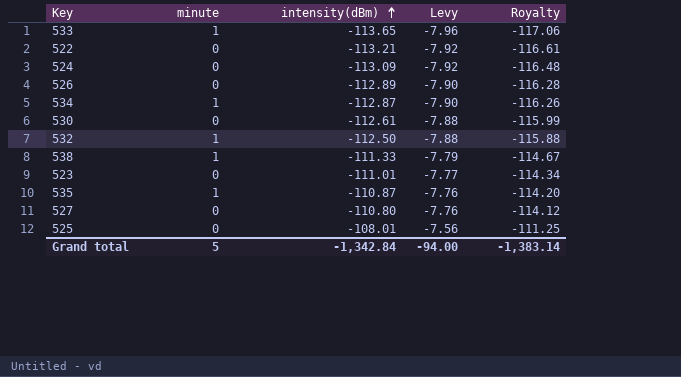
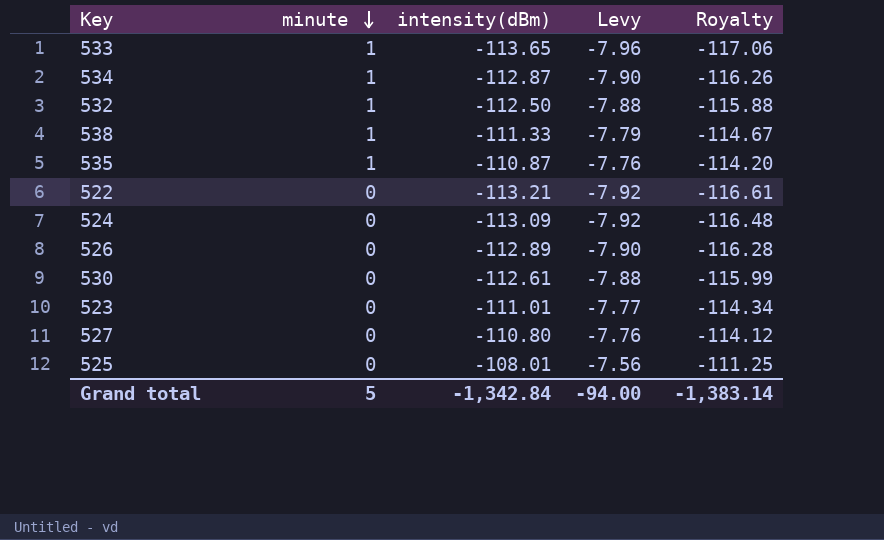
row order: intensity(dBm) ascending -> minute descending

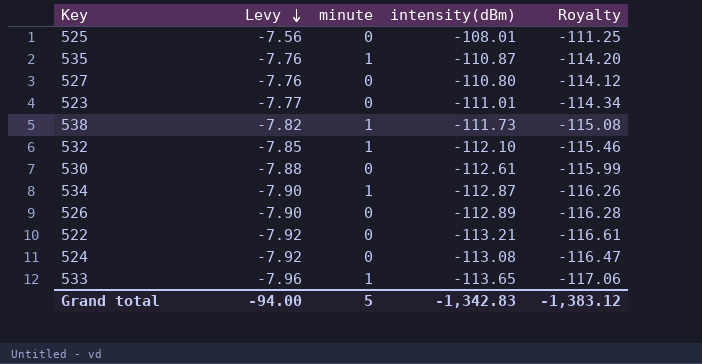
row order: minute descending -> Levy descending
column Levy | position: 4 -> 2
538 | Levy: -7.79 -> -7.82
538 | intensity(dBm): -111.33 -> -111.73
538 | Royalty: -114.67 -> -115.08
532 | Levy: -7.88 -> -7.85
532 | intensity(dBm): -112.50 -> -112.10
532 | Royalty: -115.88 -> -115.46
524 | intensity(dBm): -113.09 -> -113.08
524 | Royalty: -116.48 -> -116.47
Grand total | intensity(dBm): -1,342.84 -> -1,342.83
Grand total | Royalty: -1,383.14 -> -1,383.12

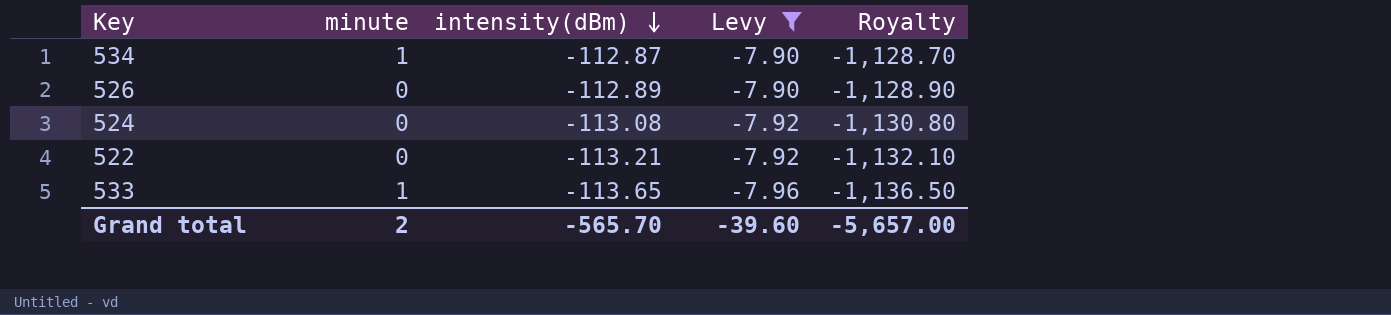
filter: none -> Levy <= -7.90
row order: Levy descending -> intensity(dBm) descending
column Levy | position: 2 -> 4
column Royalty | formula: [intensity(dBm)] * 1.03 -> [intensity(dBm)] * 10
Grand total | minute: 5 -> 2
Grand total | intensity(dBm): -1,342.83 -> -565.70
Grand total | Levy: -94.00 -> -39.60
Grand total | Royalty: -1,383.12 -> -5,657.00

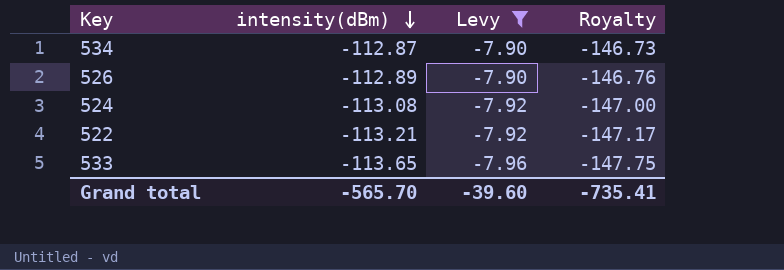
column minute | position: 2 -> none
column Royalty | formula: [intensity(dBm)] * 10 -> [intensity(dBm)] * 1.3
Grand total | Royalty: -5,657.00 -> -735.41

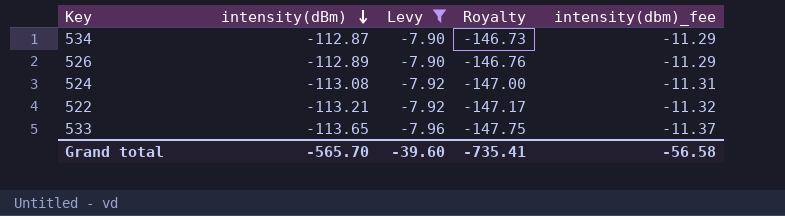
column intensity(dbm)_fee | formula: none -> [intensity(dBm)] * 0.1

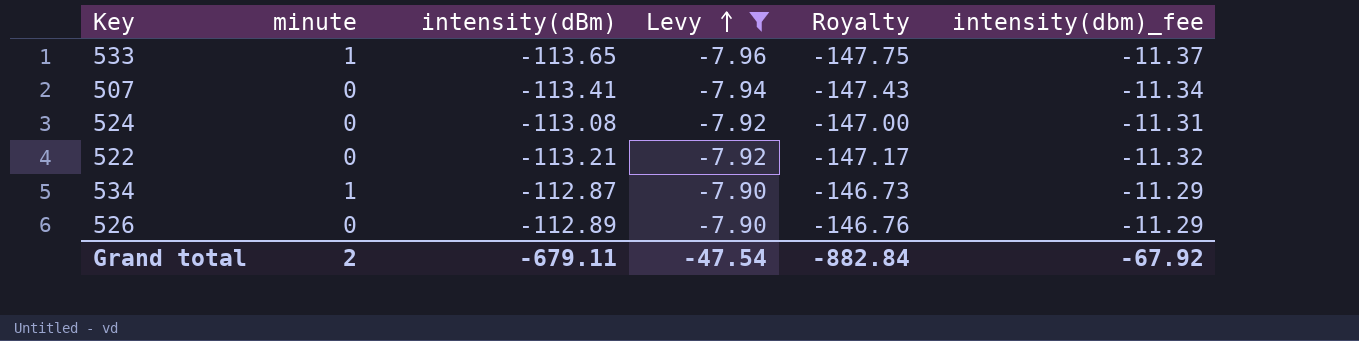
row order: intensity(dBm) descending -> Levy ascending
column minute | position: none -> 2
row 507: none -> 0 | -113.41 | -7.94 | -147.43 | -11.34
Grand total | intensity(dBm): -565.70 -> -679.11
Grand total | Levy: -39.60 -> -47.54
Grand total | Royalty: -735.41 -> -882.84
Grand total | intensity(dbm)_fee: -56.58 -> -67.92

